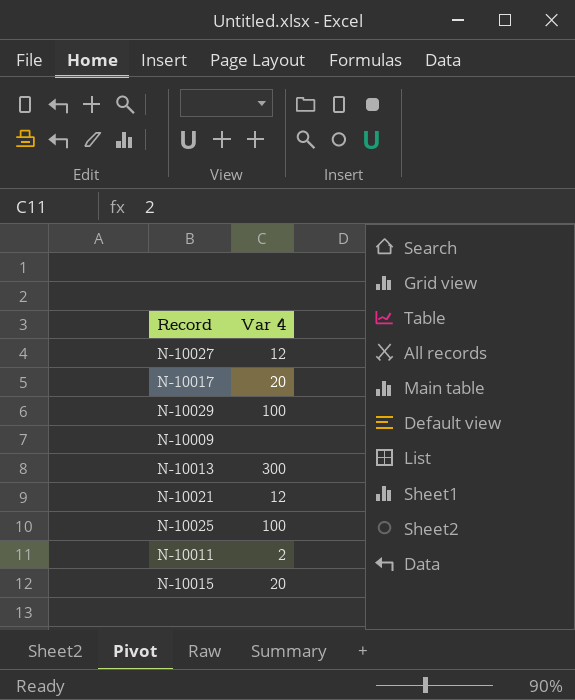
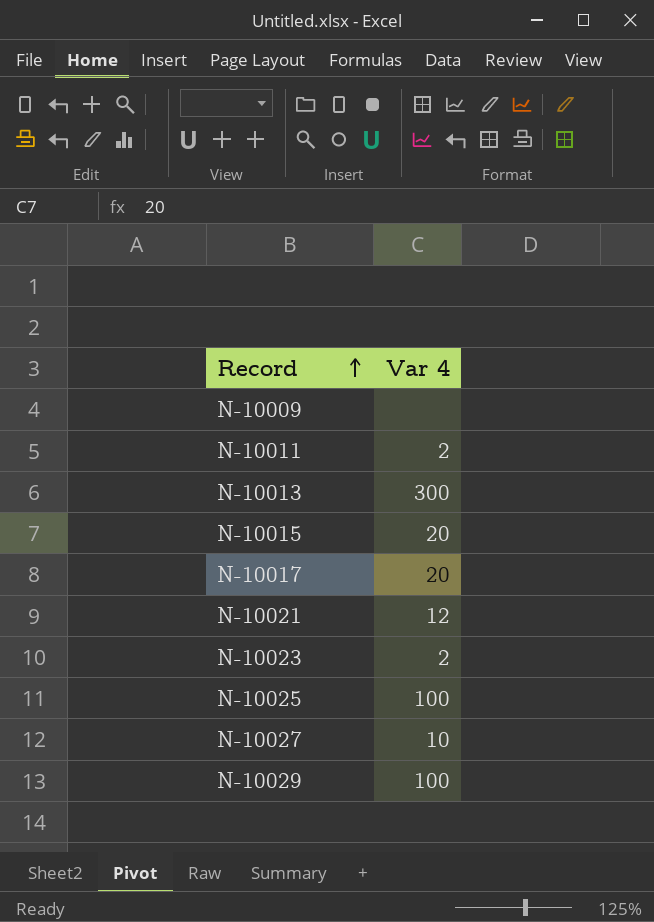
row order: none -> Record ascending
row N-10023: none -> 2
N-10027 | Var 4: 12 -> 10

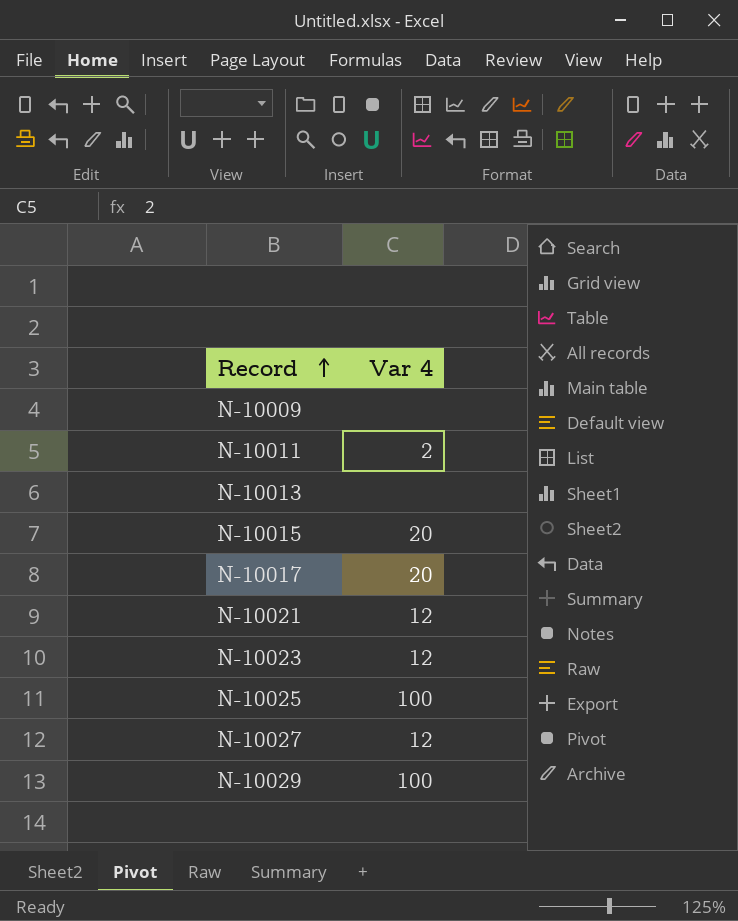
N-10013 | Var 4: 300 -> none
N-10023 | Var 4: 2 -> 12
N-10027 | Var 4: 10 -> 12

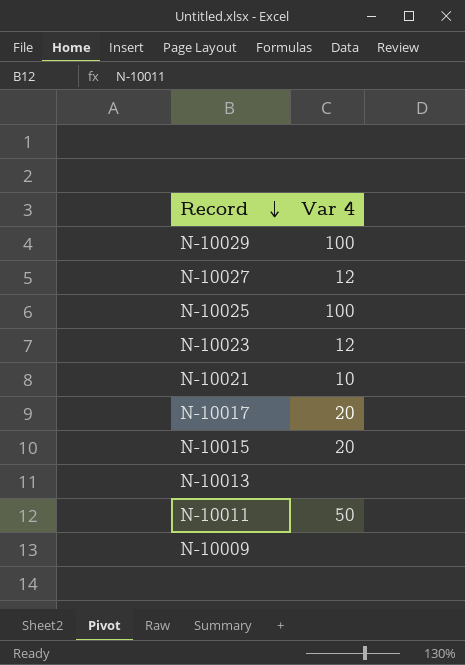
row order: Record ascending -> Record descending
N-10021 | Var 4: 12 -> 10
N-10011 | Var 4: 2 -> 50

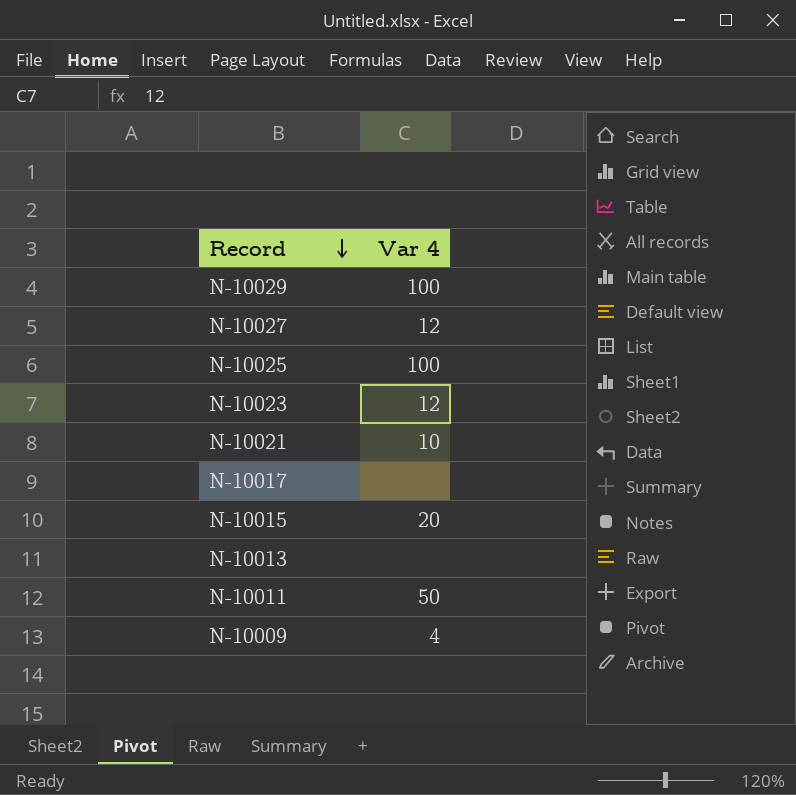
N-10017 | Var 4: 20 -> none
N-10009 | Var 4: none -> 4

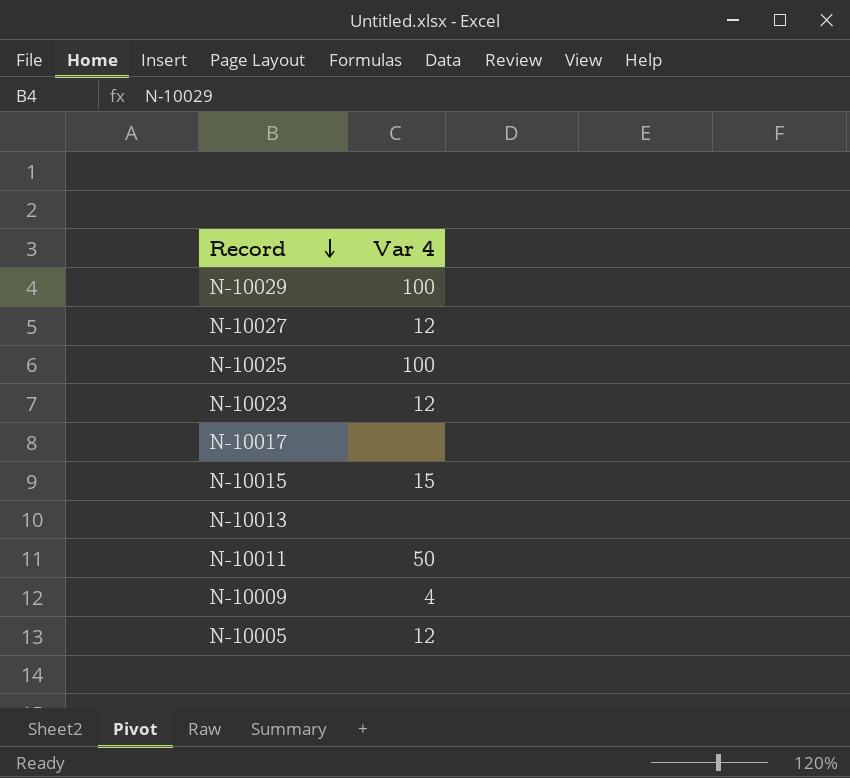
row N-10021: 10 -> none
N-10015 | Var 4: 20 -> 15
row N-10005: none -> 12

